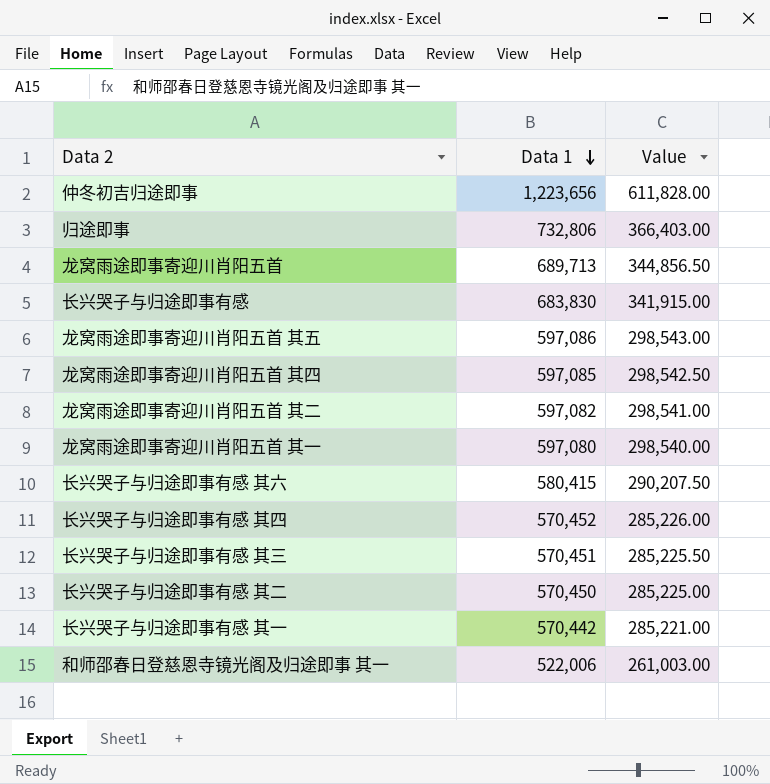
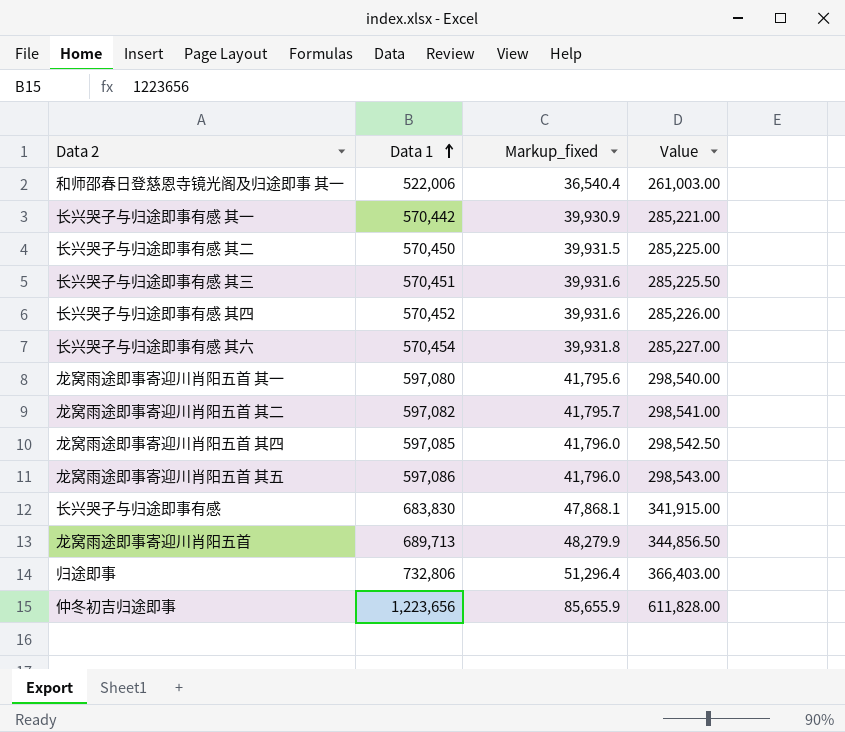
row order: Data 1 descending -> Data 1 ascending
column Markup_fixed | formula: none -> [Data 1] * 0.07
长兴哭子与归途即事有感 其六 | Data 1: 580,415 -> 570,454
长兴哭子与归途即事有感 其六 | Value: 290,207.50 -> 285,227.00

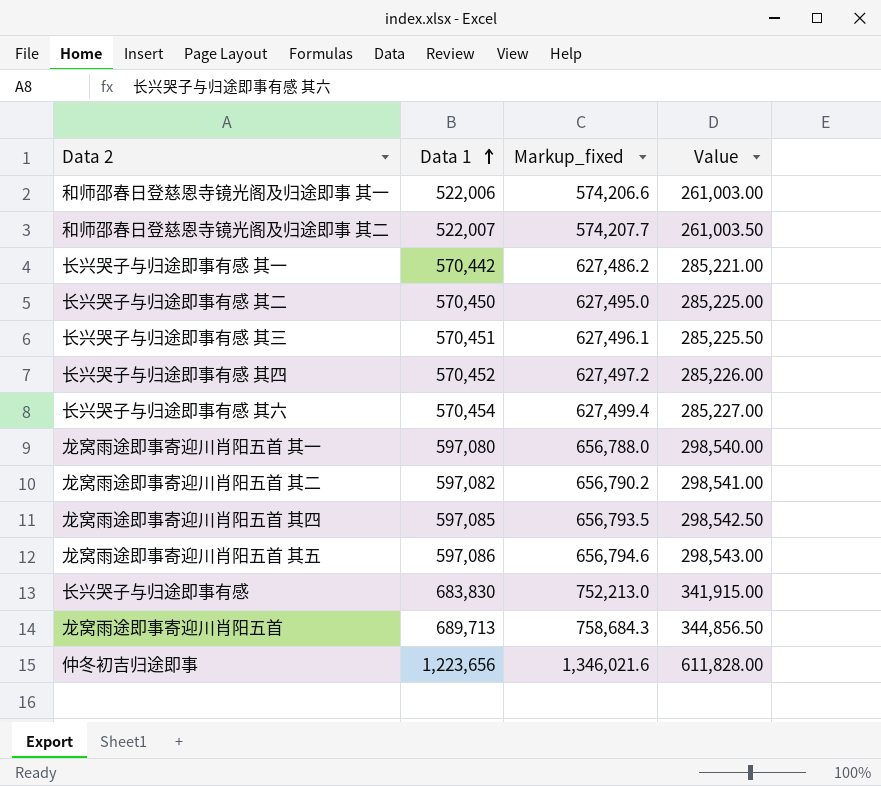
column Markup_fixed | formula: [Data 1] * 0.07 -> [Data 1] * 1.1
row 归途即事: 732,806 | 51,296.4 | 366,403.00 -> none
row 和师邵春日登慈恩寺镜光阁及归途即事 其二: none -> 522,007 | 574,207.7 | 261,003.50

